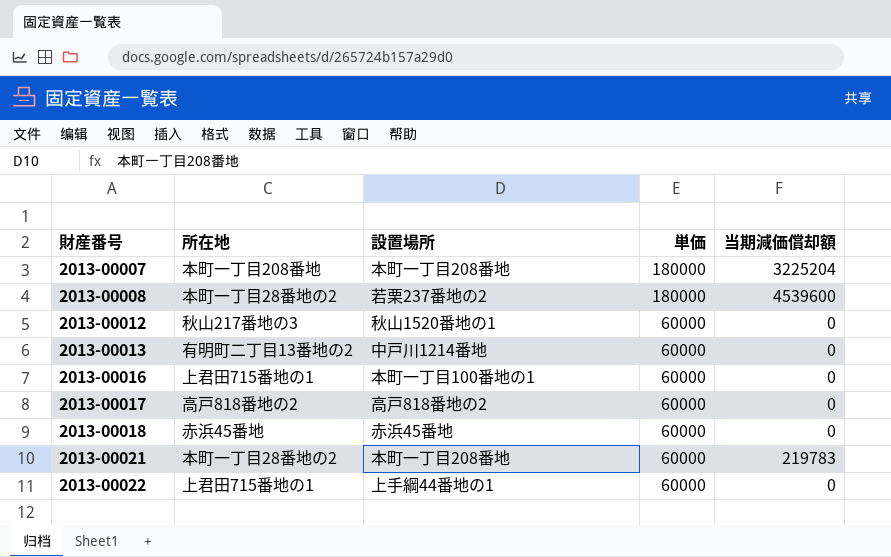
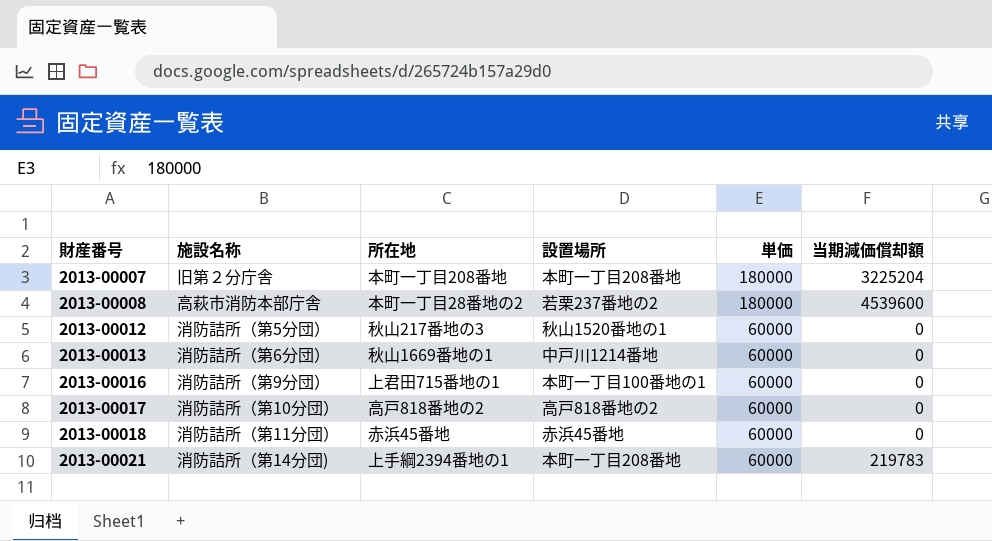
column 施設名称 | position: none -> 2
row 2013-00022: 上君田715番地の1 | 上手綱44番地の1 | 60000 | 0 -> none
2013-00013 | 所在地: 有明町二丁目13番地の2 -> 秋山1669番地の1
2013-00021 | 所在地: 本町一丁目28番地の2 -> 上手綱2394番地の1

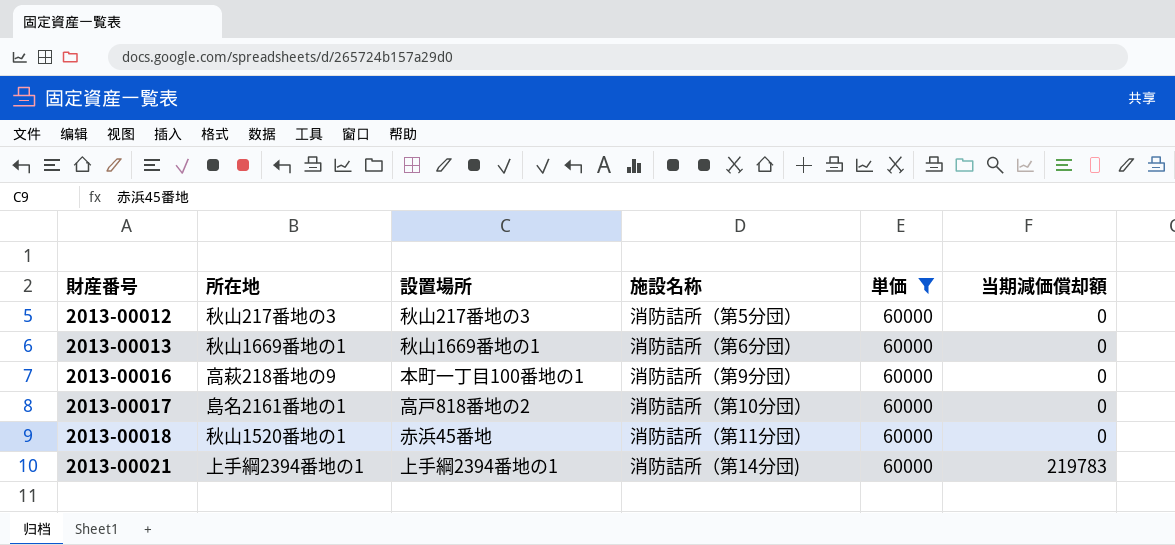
filter: none -> 単価 = 60000
column 施設名称 | position: 2 -> 4
2013-00012 | 設置場所: 秋山1520番地の1 -> 秋山217番地の3
2013-00013 | 設置場所: 中戸川1214番地 -> 秋山1669番地の1
2013-00016 | 所在地: 上君田715番地の1 -> 高萩218番地の9
2013-00017 | 所在地: 高戸818番地の2 -> 島名2161番地の1
2013-00018 | 所在地: 赤浜45番地 -> 秋山1520番地の1
2013-00021 | 設置場所: 本町一丁目208番地 -> 上手綱2394番地の1

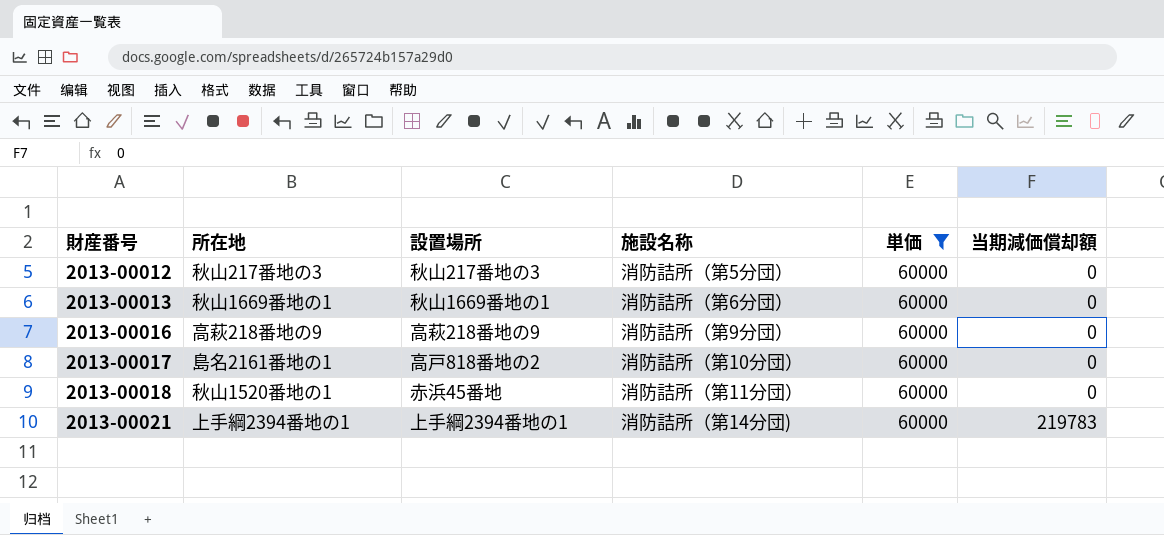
2013-00016 | 設置場所: 本町一丁目100番地の1 -> 高萩218番地の9

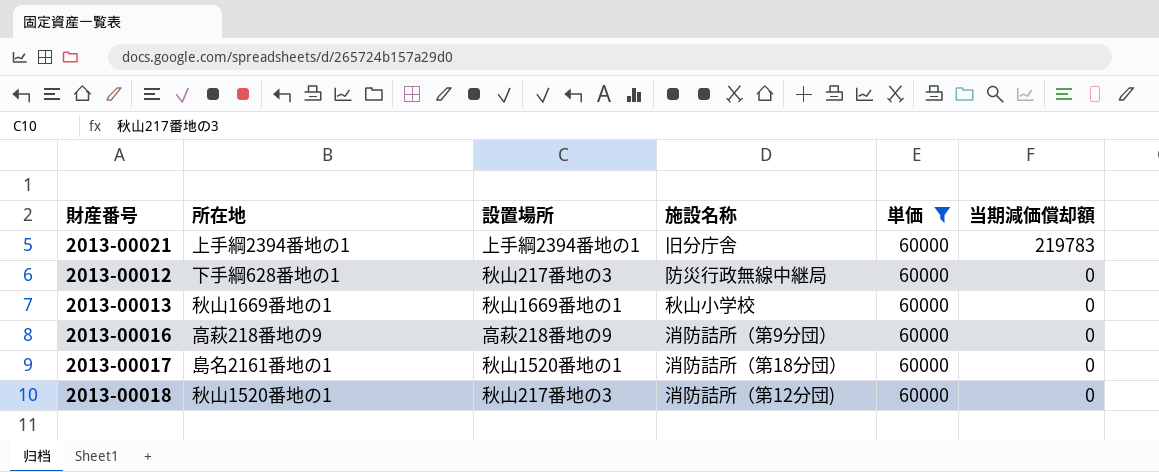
row order: 財産番号 ascending -> 当期減価償却額 descending
2013-00021 | 施設名称: 消防詰所（第14分団) -> 旧分庁舎
2013-00012 | 所在地: 秋山217番地の3 -> 下手綱628番地の1
2013-00012 | 施設名称: 消防詰所（第5分団） -> 防災行政無線中継局
2013-00013 | 施設名称: 消防詰所（第6分団） -> 秋山小学校
2013-00017 | 設置場所: 高戸818番地の2 -> 秋山1520番地の1
2013-00017 | 施設名称: 消防詰所（第10分団） -> 消防詰所（第18分団）
2013-00018 | 設置場所: 赤浜45番地 -> 秋山217番地の3
2013-00018 | 施設名称: 消防詰所（第11分団） -> 消防詰所（第12分団)

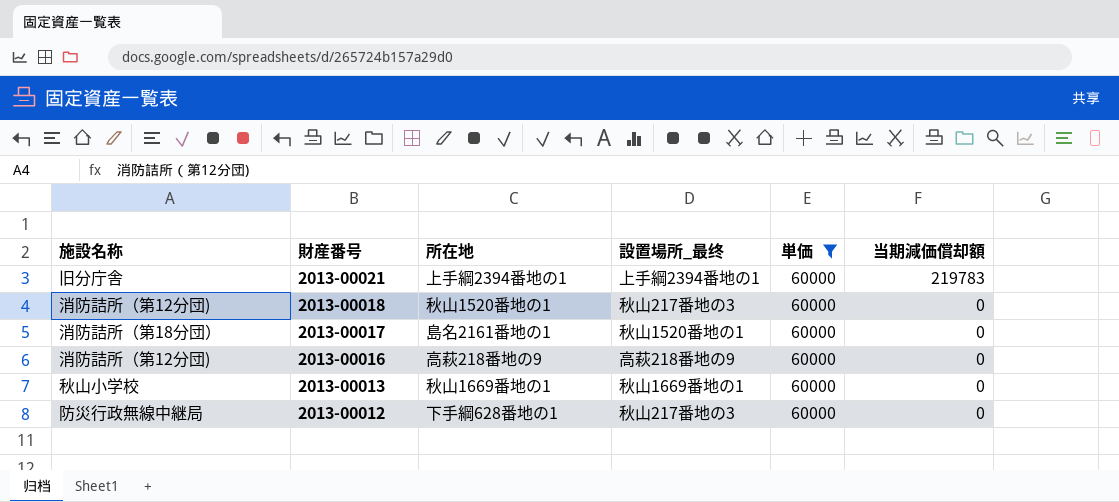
row order: 当期減価償却額 descending -> 財産番号 descending
column 施設名称 | position: 4 -> 1
column name: 設置場所 -> 設置場所_最终
2013-00016 | 施設名称: 消防詰所（第9分団） -> 消防詰所（第12分団)

